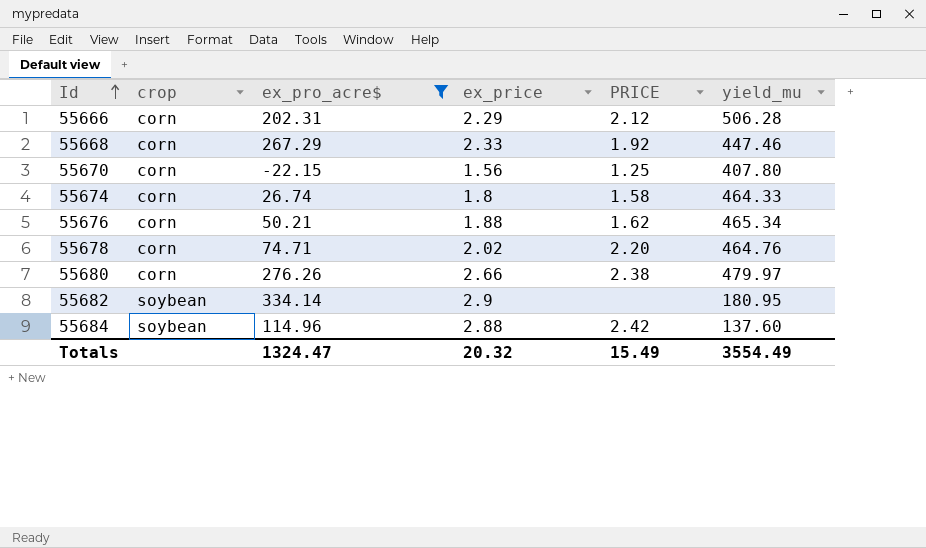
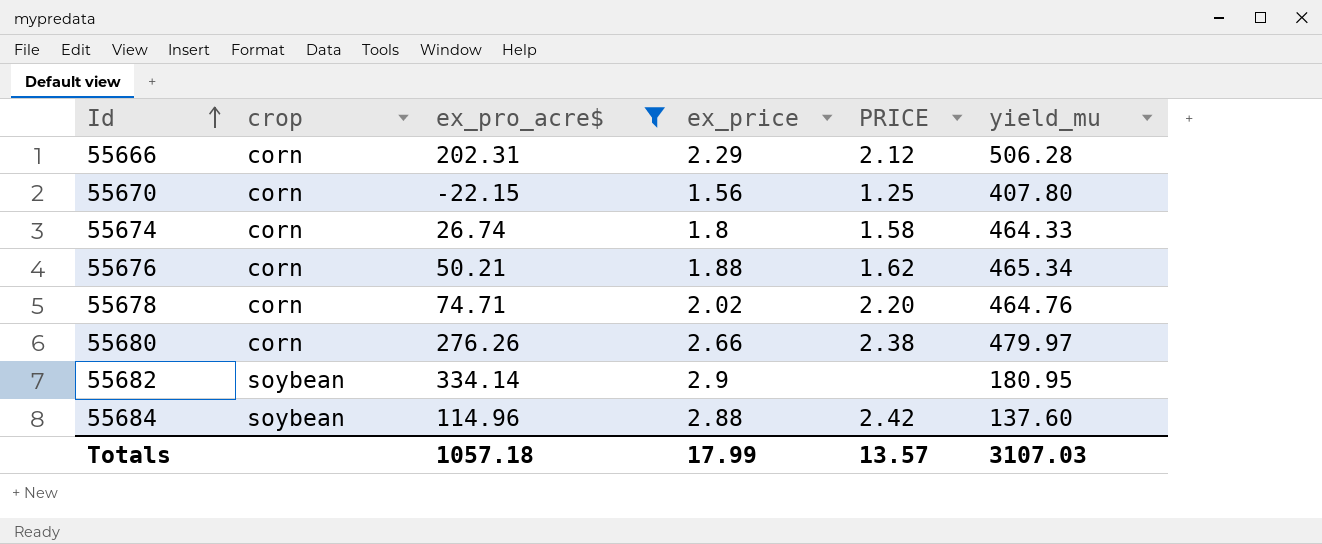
row 55668: corn | 267.29 | 2.33 | 1.92 | 447.46 -> none
Totals | ex_pro_acre$: 1324.47 -> 1057.18
Totals | ex_price: 20.32 -> 17.99
Totals | PRICE: 15.49 -> 13.57
Totals | yield_mu: 3554.49 -> 3107.03

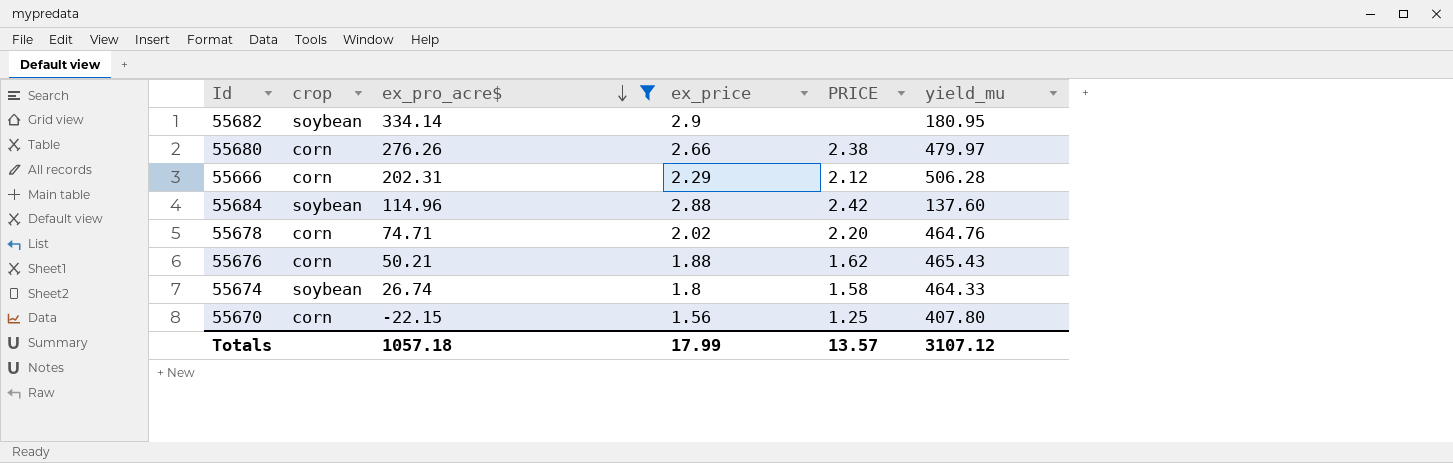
row order: Id ascending -> ex_pro_acre$ descending
55676 | yield_mu: 465.34 -> 465.43
55674 | crop: corn -> soybean
Totals | yield_mu: 3107.03 -> 3107.12

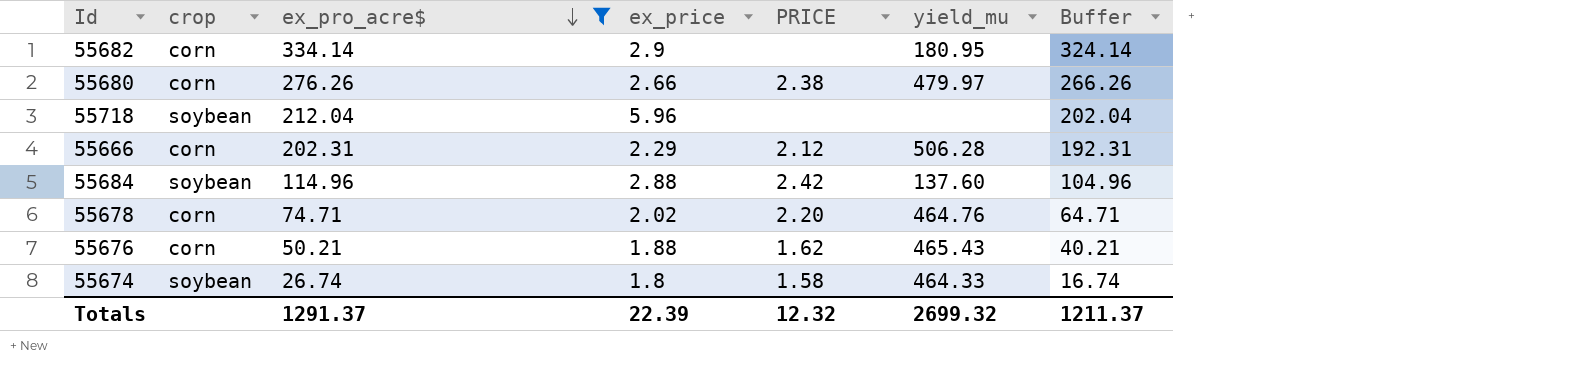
column Buffer | formula: none -> [ex_pro_acre$] - 10
row 55670: corn | -22.15 | 1.56 | 1.25 | 407.80 -> none
55682 | crop: soybean -> corn
row 55718: none -> soybean | 212.04 | 5.96 | none | none | 202.04
Totals | ex_pro_acre$: 1057.18 -> 1291.37
Totals | ex_price: 17.99 -> 22.39
Totals | PRICE: 13.57 -> 12.32
Totals | yield_mu: 3107.12 -> 2699.32

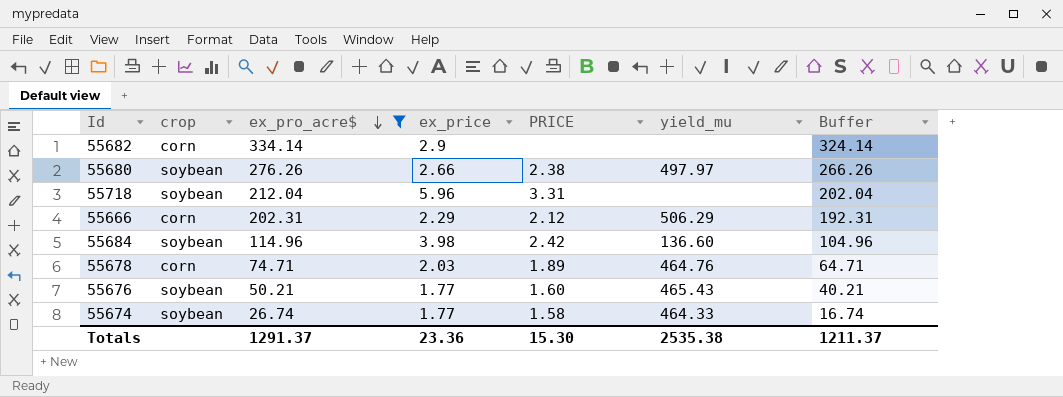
55682 | yield_mu: 180.95 -> none
55680 | crop: corn -> soybean
55680 | yield_mu: 479.97 -> 497.97
55718 | PRICE: none -> 3.31
55666 | yield_mu: 506.28 -> 506.29
55684 | ex_price: 2.88 -> 3.98
55684 | yield_mu: 137.60 -> 136.60
55678 | ex_price: 2.02 -> 2.03
55678 | PRICE: 2.20 -> 1.89
55676 | crop: corn -> soybean
55676 | ex_price: 1.88 -> 1.77
55676 | PRICE: 1.62 -> 1.60
55674 | ex_price: 1.8 -> 1.77
Totals | ex_price: 22.39 -> 23.36
Totals | PRICE: 12.32 -> 15.30
Totals | yield_mu: 2699.32 -> 2535.38

